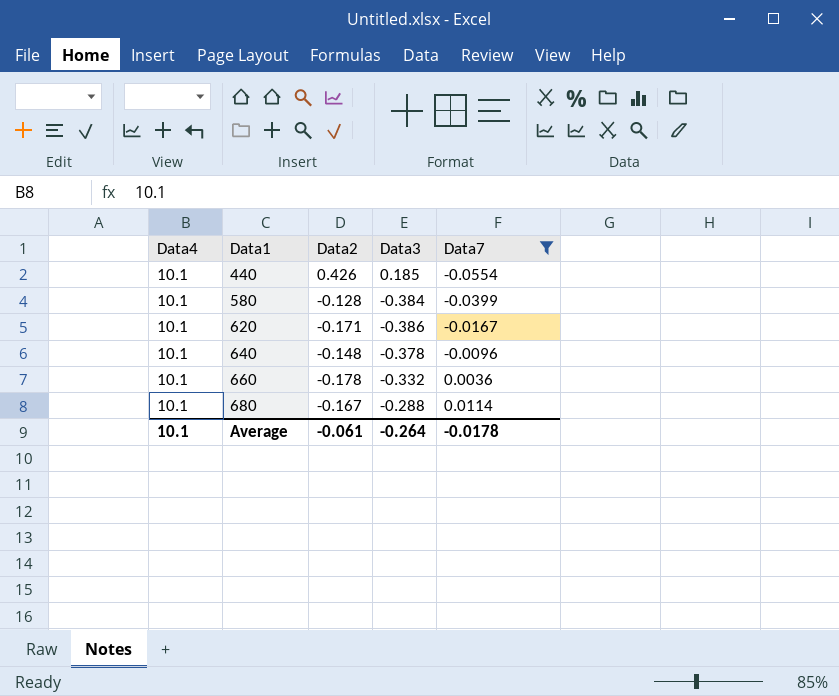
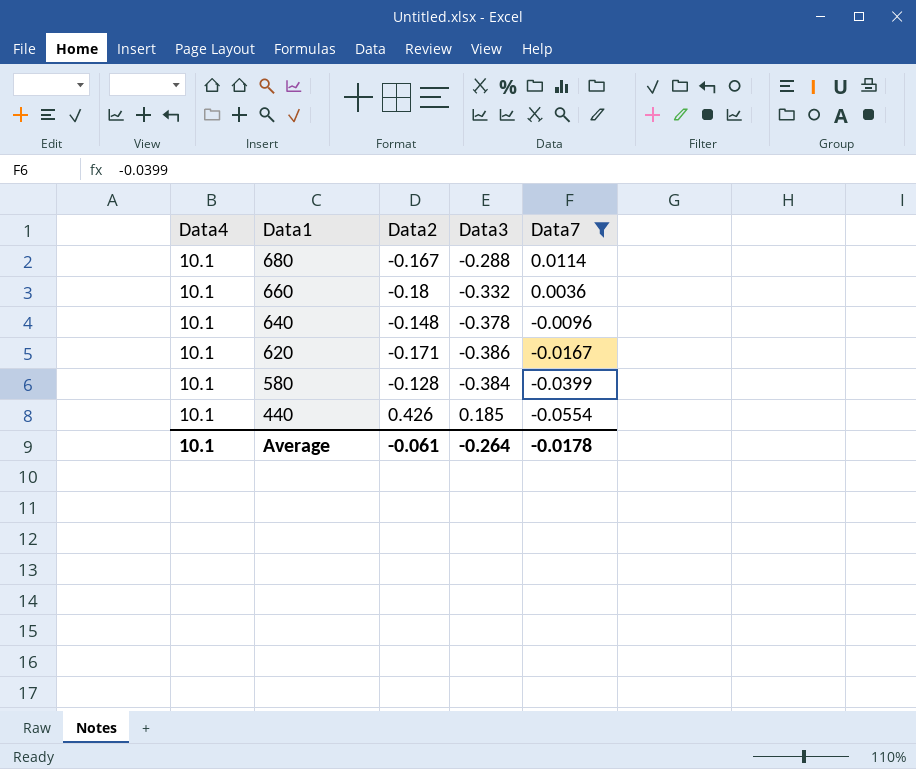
row order: Data1 ascending -> Data1 descending
660 | Data2: -0.178 -> -0.18

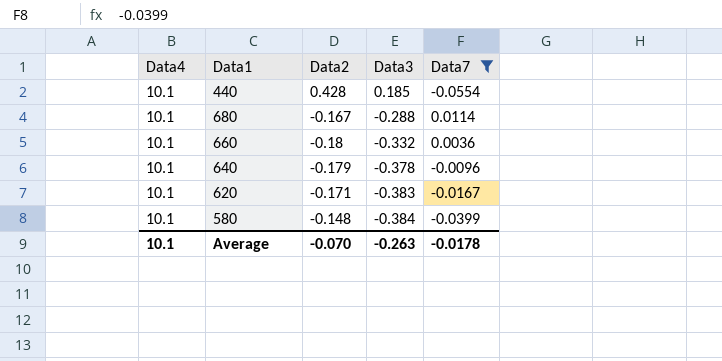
row order: Data1 descending -> Data3 descending
440 | Data2: 0.426 -> 0.428
640 | Data2: -0.148 -> -0.179
620 | Data3: -0.386 -> -0.383
580 | Data2: -0.128 -> -0.148
Average | Data2: -0.061 -> -0.070
Average | Data3: -0.264 -> -0.263

